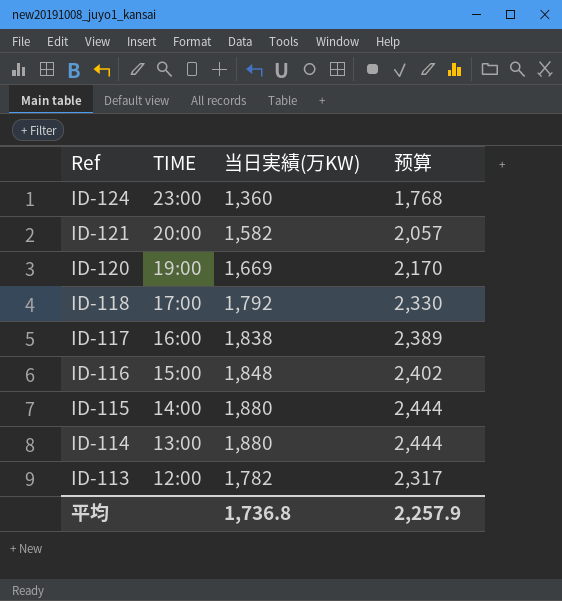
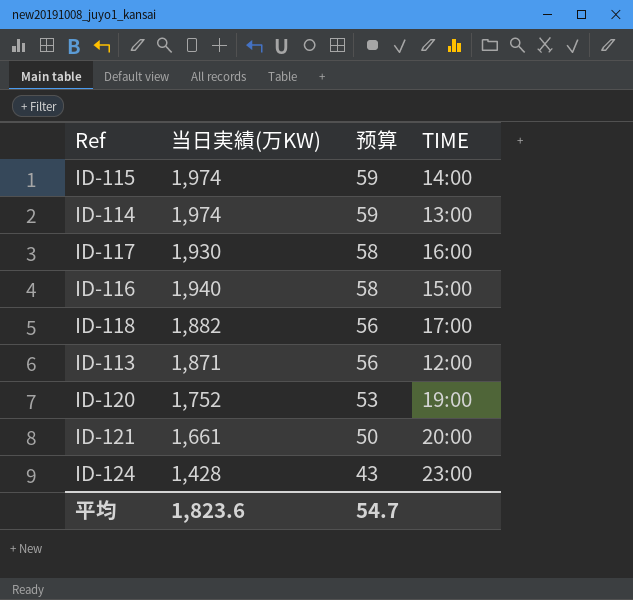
row order: Ref descending -> 预算 descending
column 预算 | formula: [当日実績(万KW)] * 1.3 -> [当日実績(万KW)] * 0.03
column TIME | position: 2 -> 4
ID-115 | 当日実績(万KW): 1,880 -> 1,974
ID-114 | 当日実績(万KW): 1,880 -> 1,974
ID-117 | 当日実績(万KW): 1,838 -> 1,930
ID-116 | 当日実績(万KW): 1,848 -> 1,940
ID-118 | 当日実績(万KW): 1,792 -> 1,882
ID-113 | 当日実績(万KW): 1,782 -> 1,871
ID-120 | 当日実績(万KW): 1,669 -> 1,752
ID-121 | 当日実績(万KW): 1,582 -> 1,661
ID-124 | 当日実績(万KW): 1,360 -> 1,428
平均 | 当日実績(万KW): 1,736.8 -> 1,823.6
平均 | 预算: 2,257.9 -> 54.7

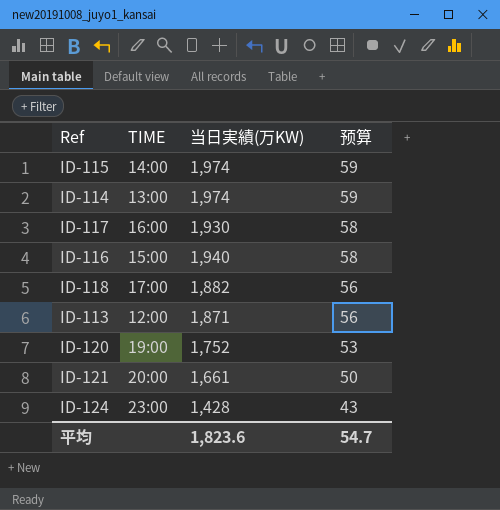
column TIME | position: 4 -> 2

